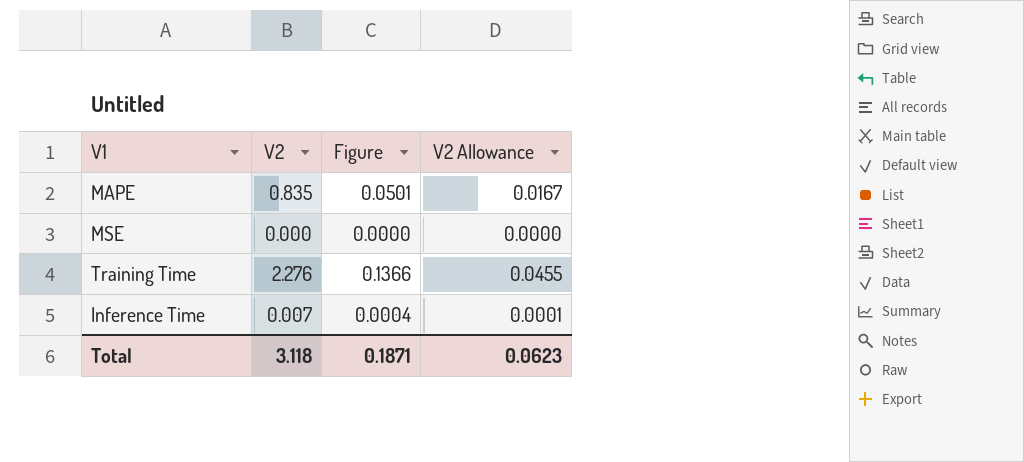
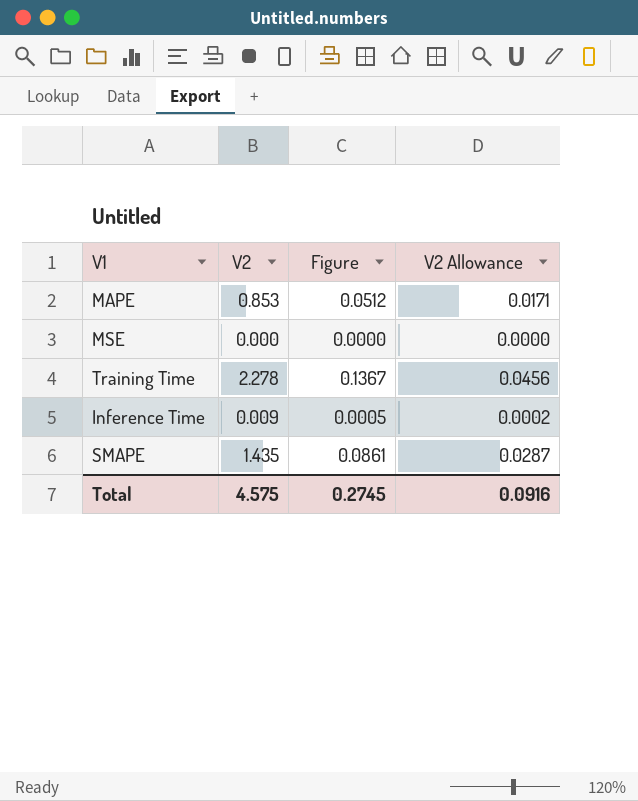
MAPE | V2: 0.835 -> 0.853
MAPE | Figure: 0.0501 -> 0.0512
MAPE | V2 Allowance: 0.0167 -> 0.0171
Training Time | V2: 2.276 -> 2.278
Training Time | Figure: 0.1366 -> 0.1367
Training Time | V2 Allowance: 0.0455 -> 0.0456
Inference Time | V2: 0.007 -> 0.009
Inference Time | Figure: 0.0004 -> 0.0005
Inference Time | V2 Allowance: 0.0001 -> 0.0002
row SMAPE: none -> 1.435 | 0.0861 | 0.0287
Total | V2: 3.118 -> 4.575
Total | Figure: 0.1871 -> 0.2745
Total | V2 Allowance: 0.0623 -> 0.0916

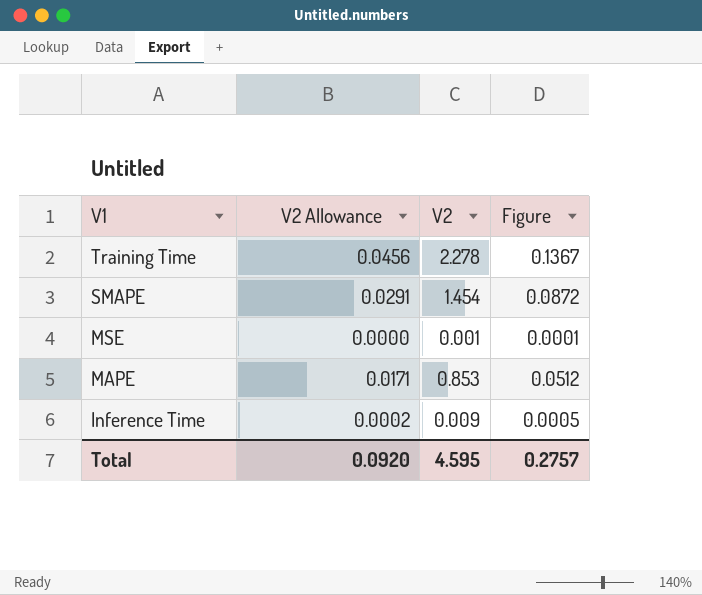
row order: none -> V1 descending
column V2 Allowance | position: 4 -> 2
SMAPE | V2 Allowance: 0.0287 -> 0.0291
SMAPE | V2: 1.435 -> 1.454
SMAPE | Figure: 0.0861 -> 0.0872
MSE | V2: 0.000 -> 0.001
MSE | Figure: 0.0000 -> 0.0001
Total | V2 Allowance: 0.0916 -> 0.0920
Total | V2: 4.575 -> 4.595
Total | Figure: 0.2745 -> 0.2757

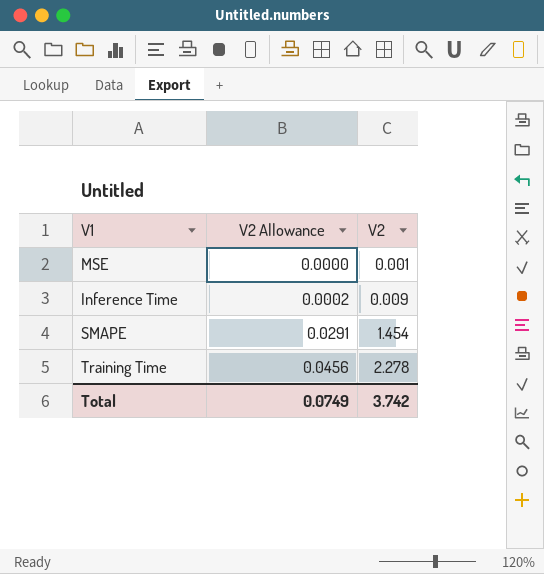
row order: V1 descending -> V2 Allowance ascending
column Figure | formula: [V2] * 0.06 -> none
row MAPE: 0.0171 | 0.853 | 0.0512 -> none
Total | V2 Allowance: 0.0920 -> 0.0749
Total | V2: 4.595 -> 3.742

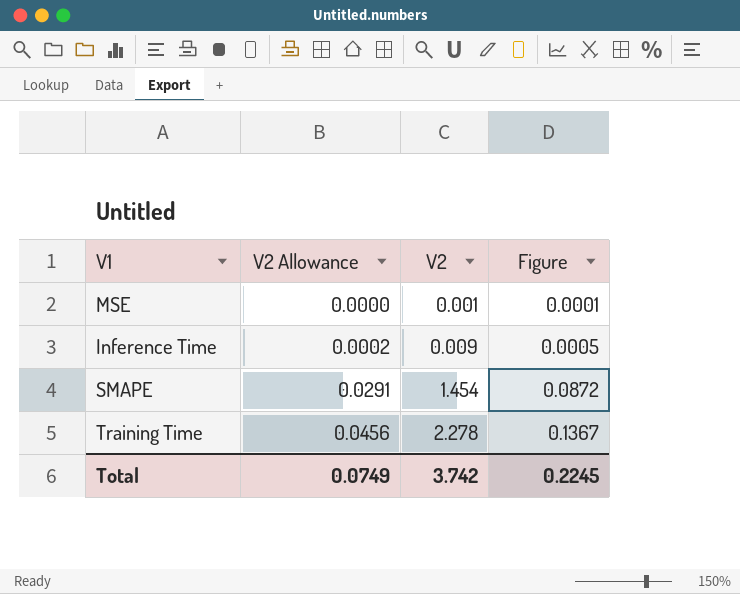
column Figure | formula: none -> [V2] * 0.06

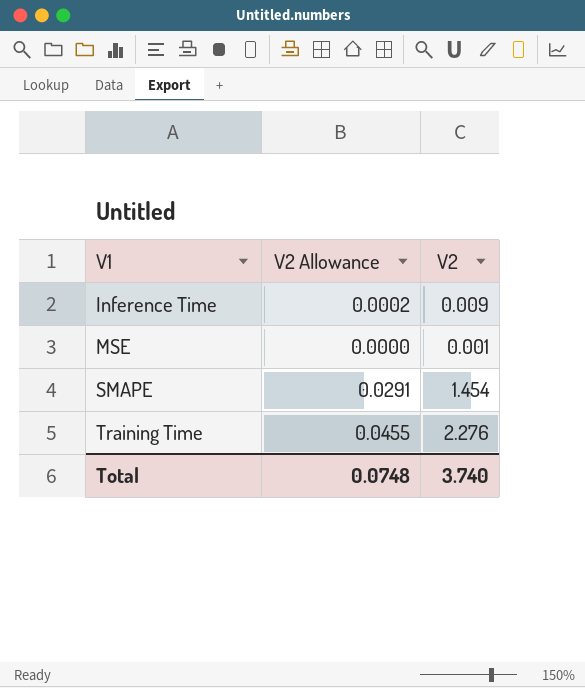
row order: V2 Allowance ascending -> V1 ascending
column Figure | formula: [V2] * 0.06 -> none
Training Time | V2 Allowance: 0.0456 -> 0.0455
Training Time | V2: 2.278 -> 2.276
Total | V2 Allowance: 0.0749 -> 0.0748
Total | V2: 3.742 -> 3.740

